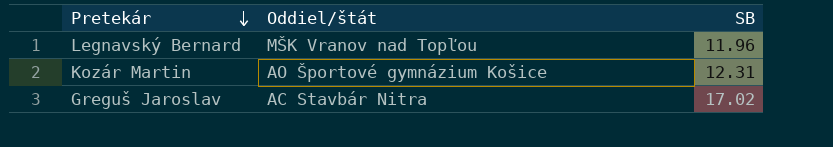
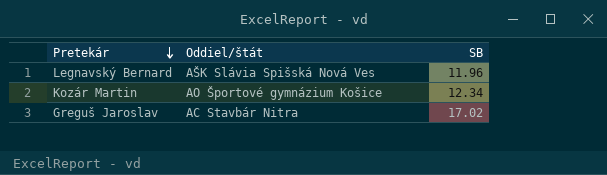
Legnavský Bernard | Oddiel/štát: MŠK Vranov nad Topľou -> AŠK Slávia Spišská Nová Ves
Kozár Martin | SB: 12.31 -> 12.34

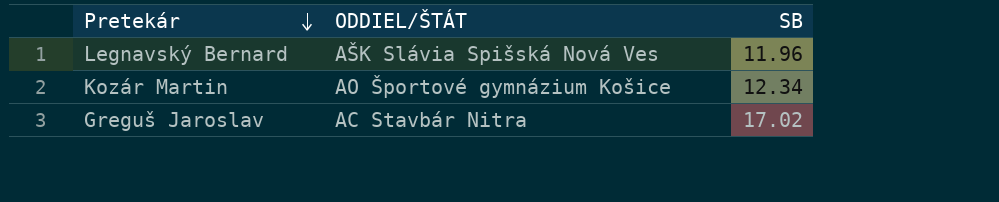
column name: Oddiel/štát -> ODDIEL/ŠTÁT

